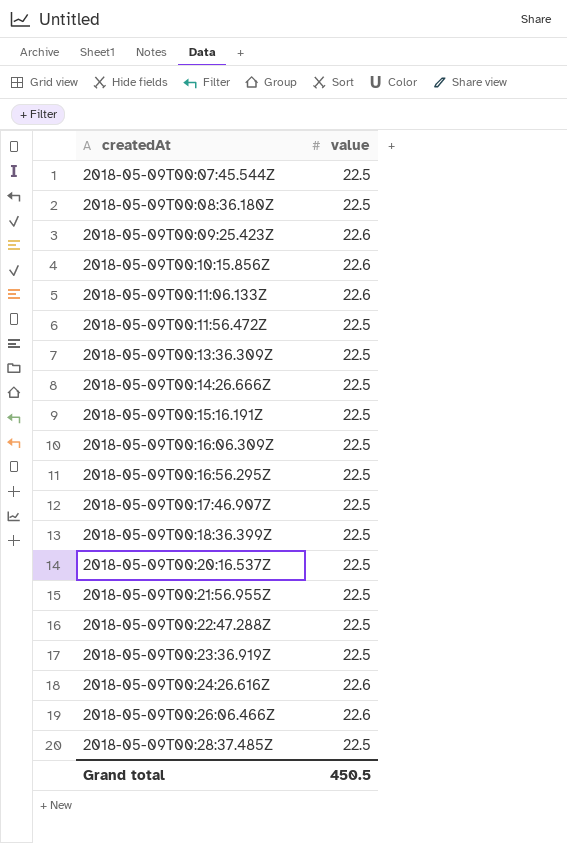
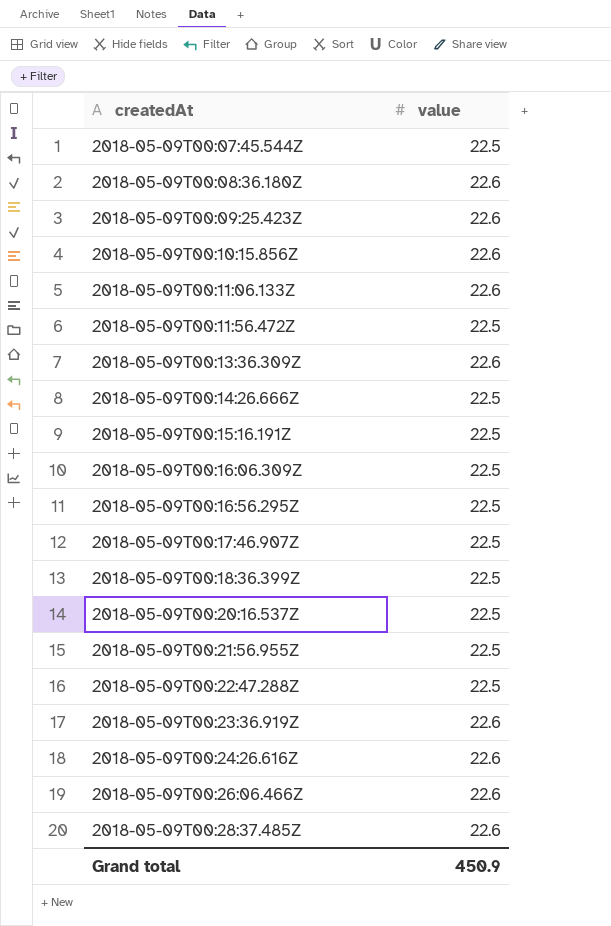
2018-05-09T00:08:36.180Z | value: 22.5 -> 22.6
2018-05-09T00:13:36.309Z | value: 22.5 -> 22.6
2018-05-09T00:23:36.919Z | value: 22.5 -> 22.6
2018-05-09T00:28:37.485Z | value: 22.5 -> 22.6
Grand total | value: 450.5 -> 450.9

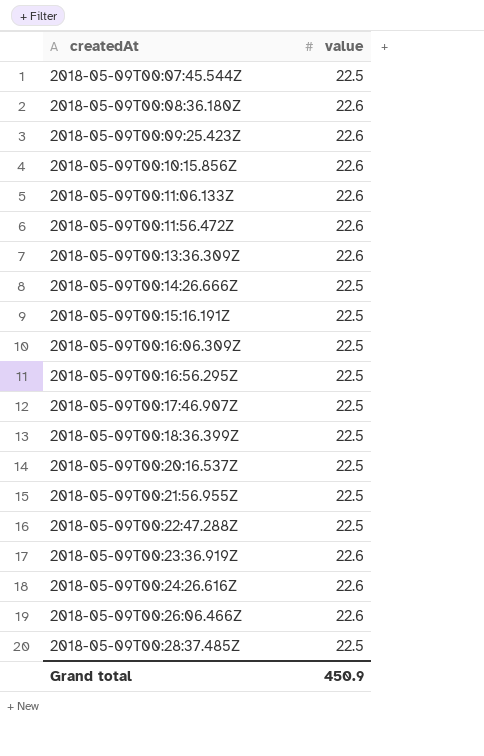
2018-05-09T00:11:56.472Z | value: 22.5 -> 22.6
2018-05-09T00:28:37.485Z | value: 22.6 -> 22.5

